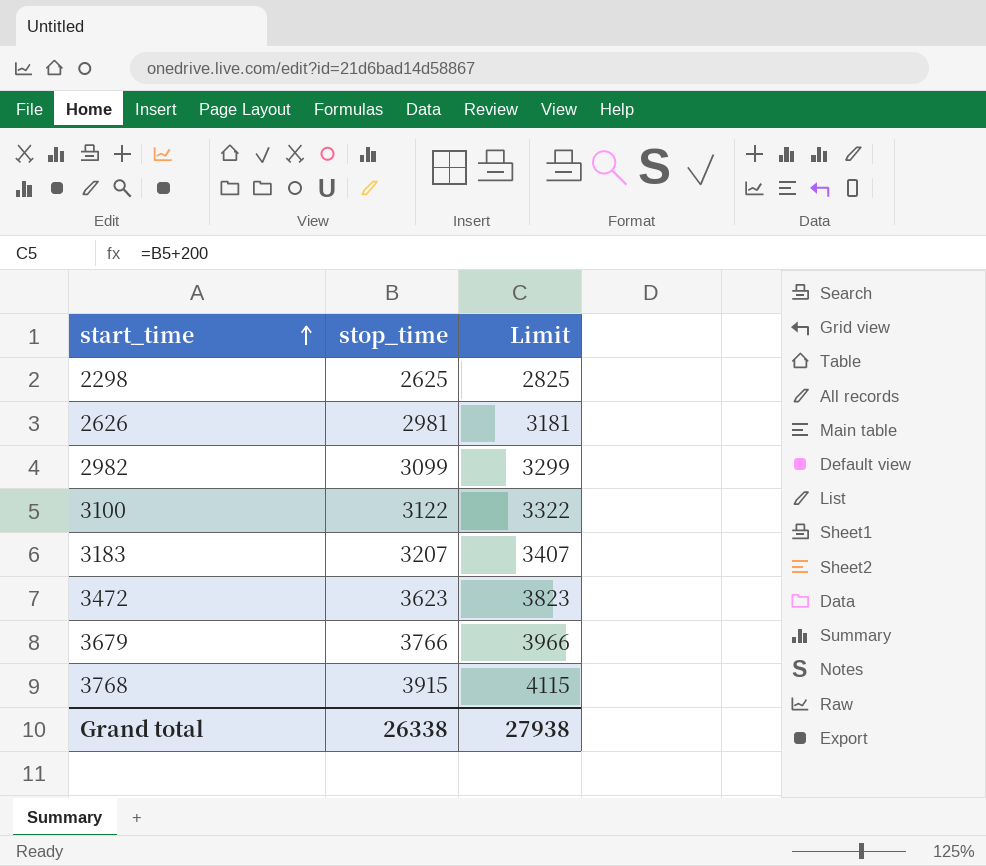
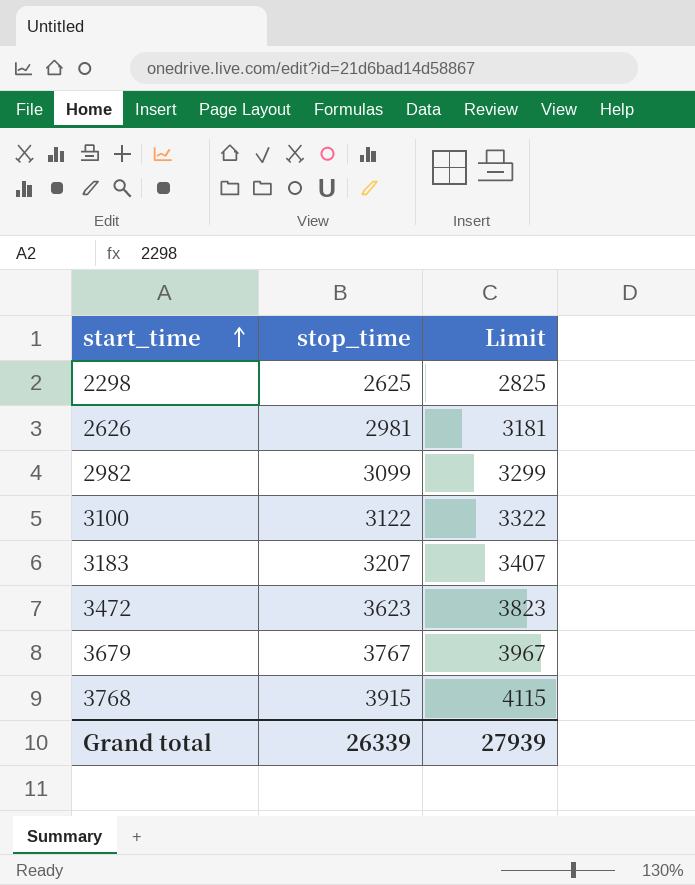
3679 | stop_time: 3766 -> 3767
3679 | Limit: 3966 -> 3967
Grand total | stop_time: 26338 -> 26339
Grand total | Limit: 27938 -> 27939

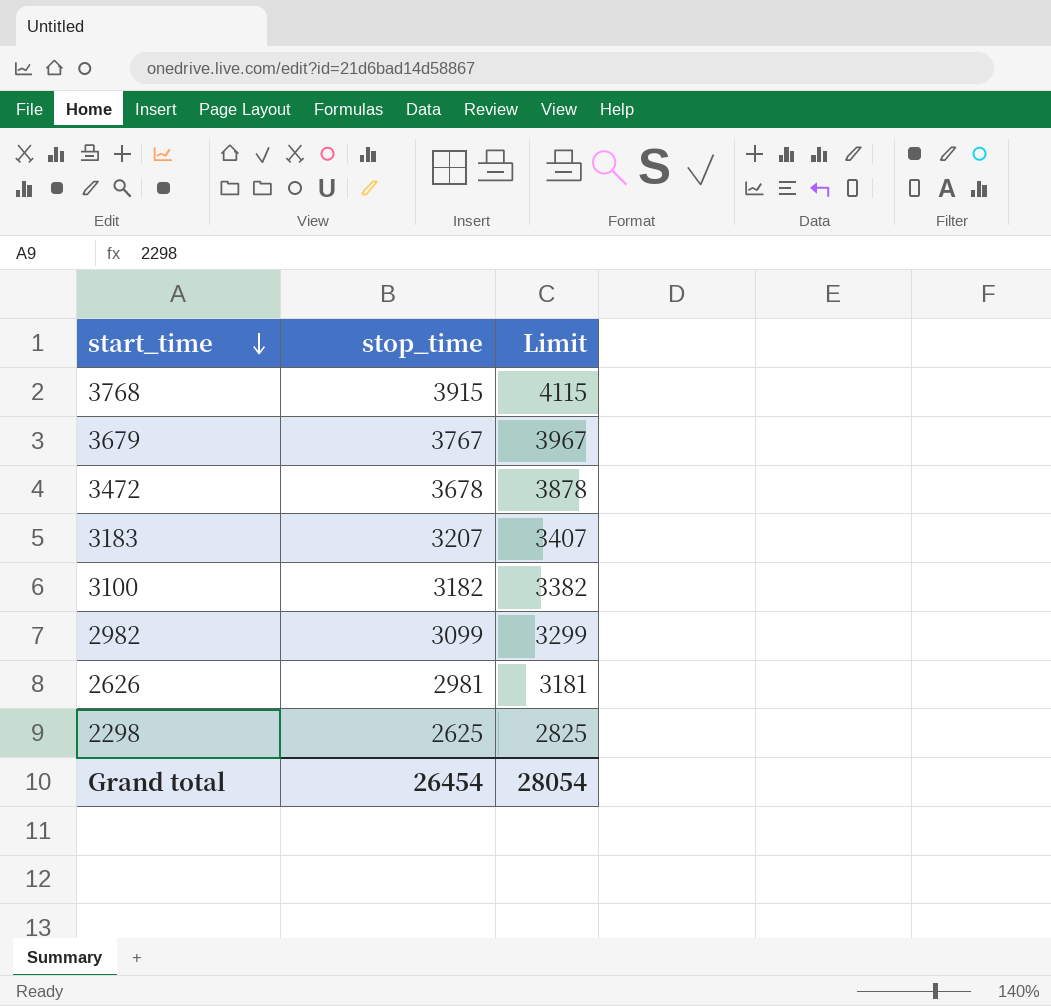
row order: start_time ascending -> start_time descending
3472 | stop_time: 3623 -> 3678
3472 | Limit: 3823 -> 3878
3100 | stop_time: 3122 -> 3182
3100 | Limit: 3322 -> 3382
Grand total | stop_time: 26339 -> 26454
Grand total | Limit: 27939 -> 28054

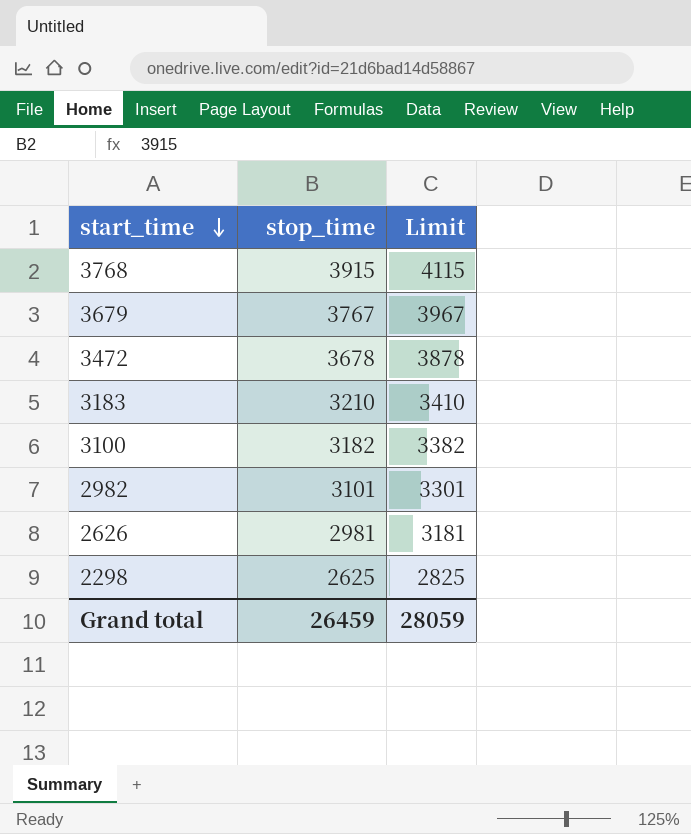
3183 | stop_time: 3207 -> 3210
3183 | Limit: 3407 -> 3410
2982 | stop_time: 3099 -> 3101
2982 | Limit: 3299 -> 3301
Grand total | stop_time: 26454 -> 26459
Grand total | Limit: 28054 -> 28059

